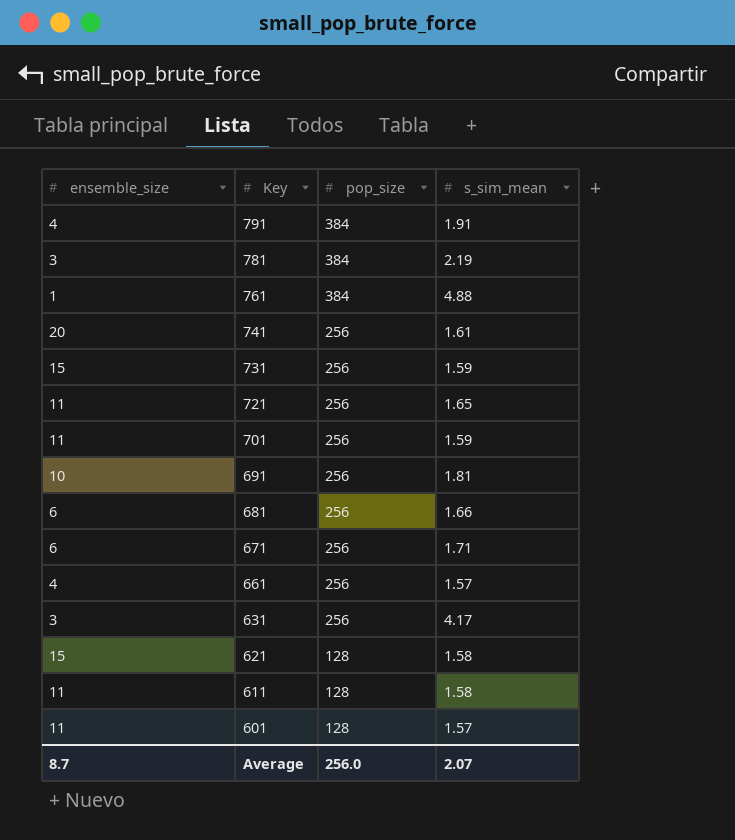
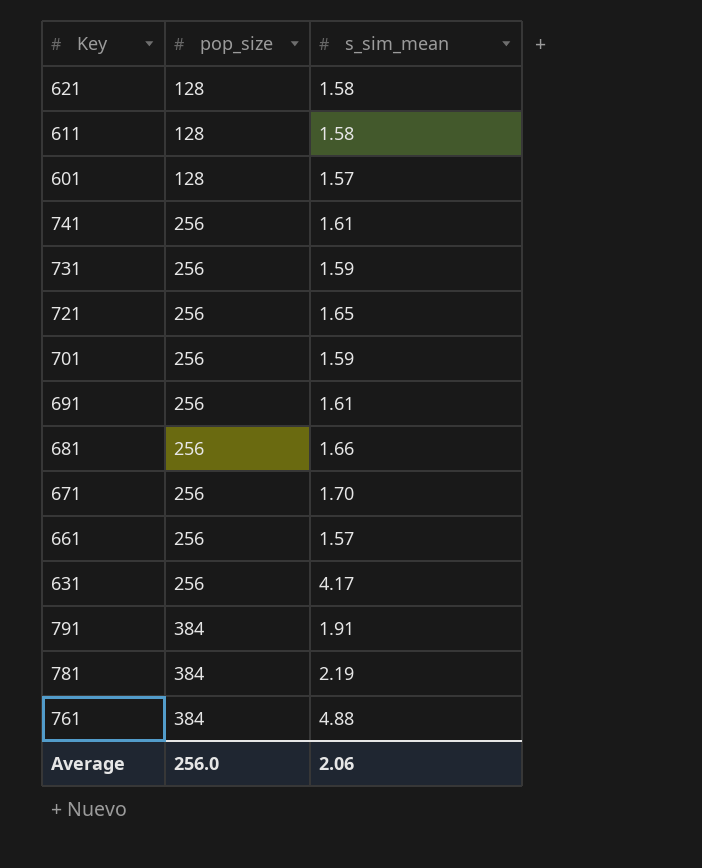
row order: Key descending -> pop_size ascending
column ensemble_size | position: 1 -> none
691 | s_sim_mean: 1.81 -> 1.61
671 | s_sim_mean: 1.71 -> 1.70
Average | s_sim_mean: 2.07 -> 2.06

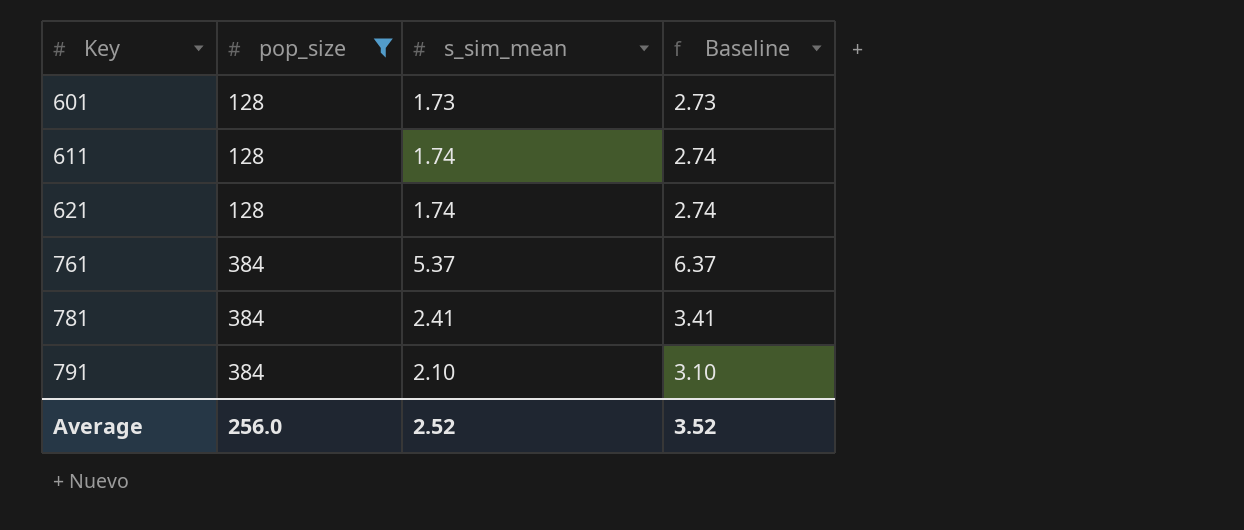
filter: none -> pop_size != 256
row order: pop_size ascending -> Key ascending
column Baseline | formula: none -> [s_sim_mean] + 1
601 | s_sim_mean: 1.57 -> 1.73
611 | s_sim_mean: 1.58 -> 1.74
621 | s_sim_mean: 1.58 -> 1.74
761 | s_sim_mean: 4.88 -> 5.37
781 | s_sim_mean: 2.19 -> 2.41
791 | s_sim_mean: 1.91 -> 2.10
Average | s_sim_mean: 2.06 -> 2.52

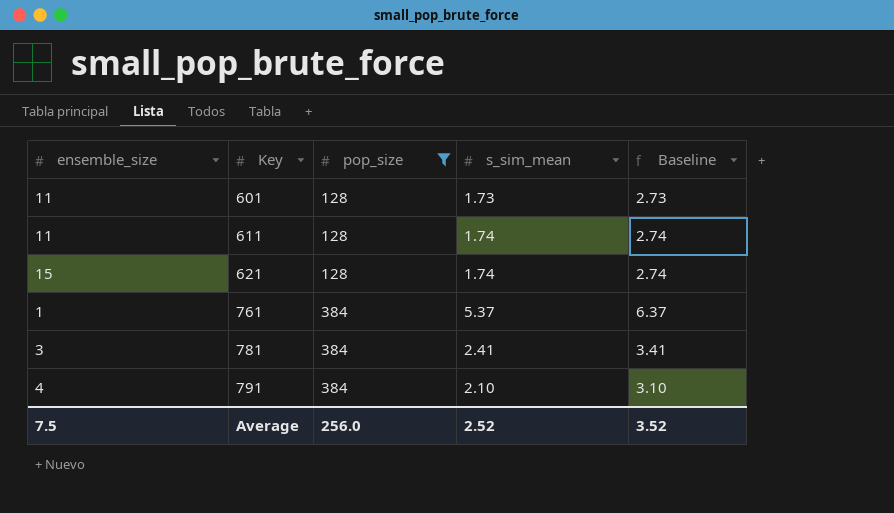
column ensemble_size | position: none -> 1

